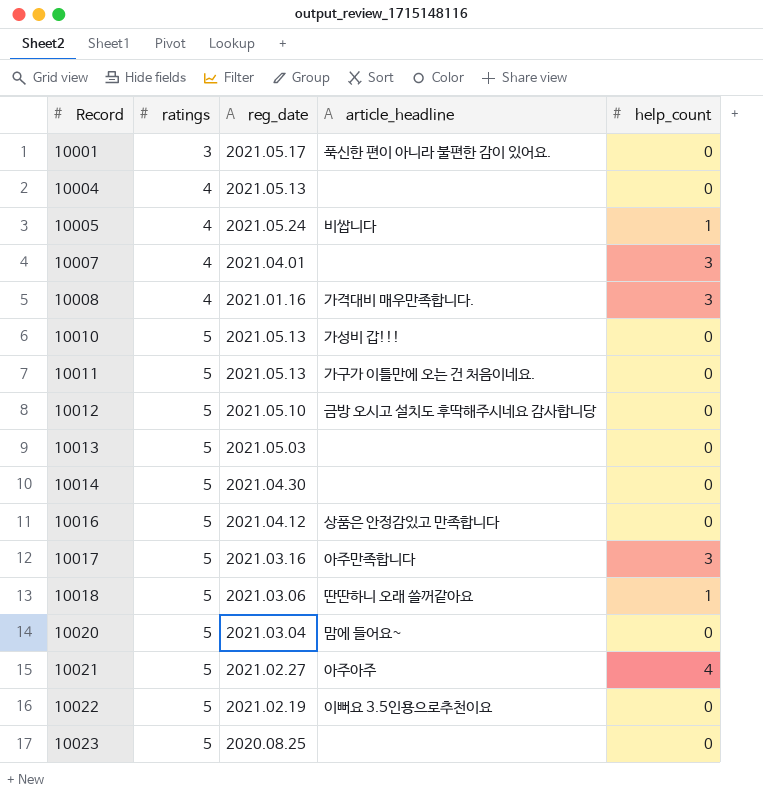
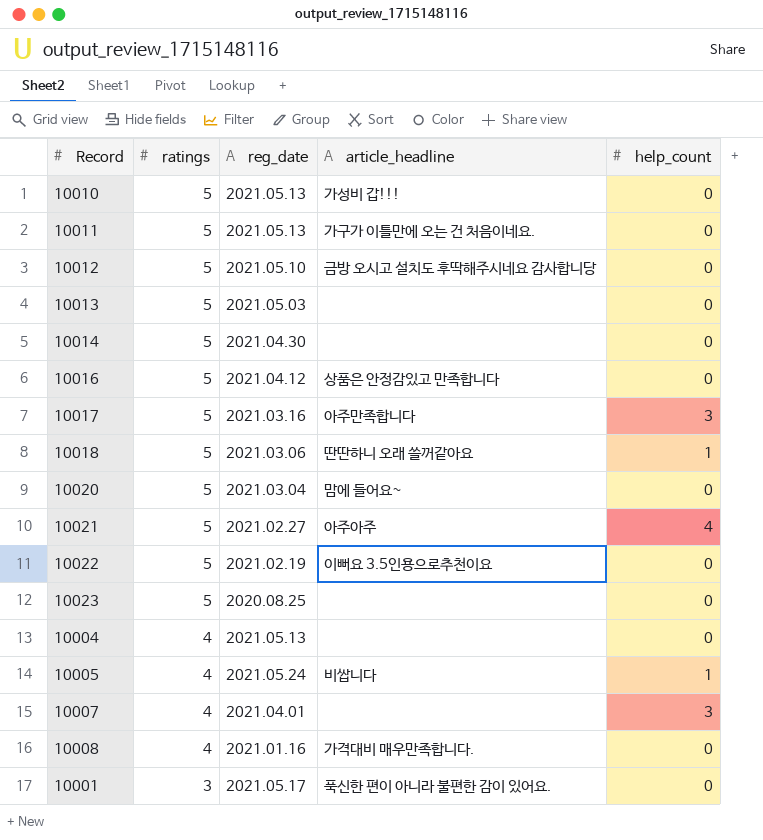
row order: Record ascending -> ratings descending
10008 | help_count: 3 -> 0

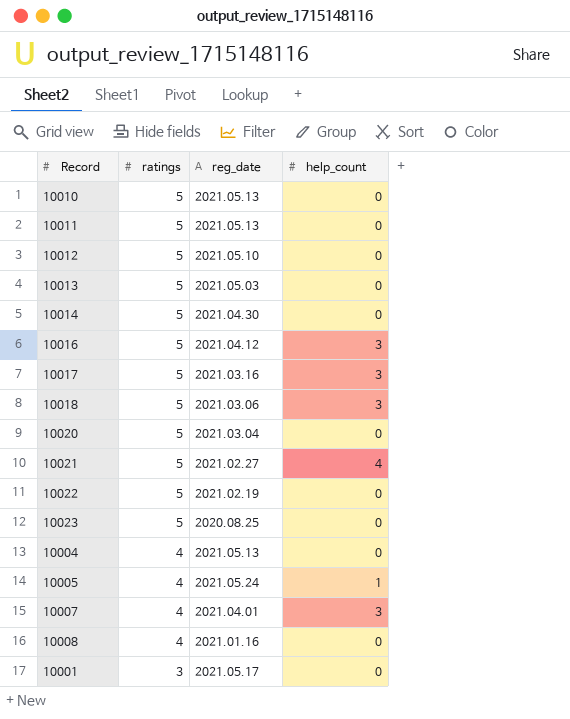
column article_headline | position: 4 -> none
10016 | help_count: 0 -> 3
10018 | help_count: 1 -> 3

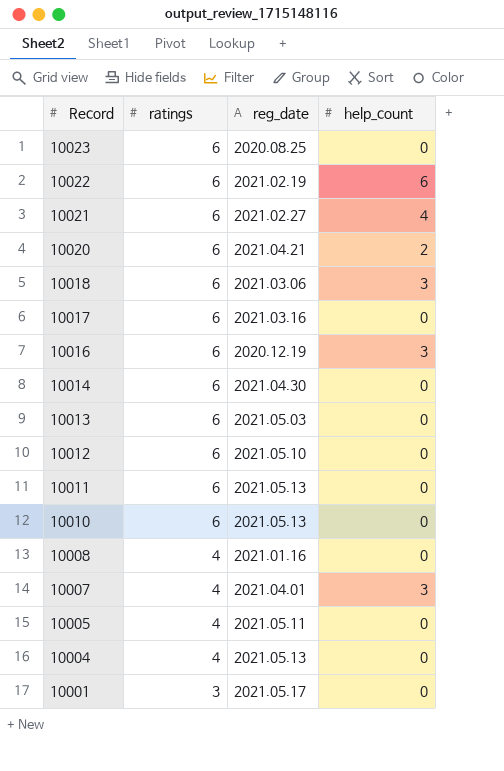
row order: ratings descending -> Record descending
10023 | ratings: 5 -> 6
10022 | ratings: 5 -> 6
10022 | help_count: 0 -> 6
10021 | ratings: 5 -> 6
10020 | ratings: 5 -> 6
10020 | reg_date: 2021.03.04 -> 2021.04.21
10020 | help_count: 0 -> 2
10018 | ratings: 5 -> 6
10017 | ratings: 5 -> 6
10017 | help_count: 3 -> 0
10016 | ratings: 5 -> 6
10016 | reg_date: 2021.04.12 -> 2020.12.19
10014 | ratings: 5 -> 6
10013 | ratings: 5 -> 6
10012 | ratings: 5 -> 6
10011 | ratings: 5 -> 6
10010 | ratings: 5 -> 6
10005 | reg_date: 2021.05.24 -> 2021.05.11
10005 | help_count: 1 -> 0

